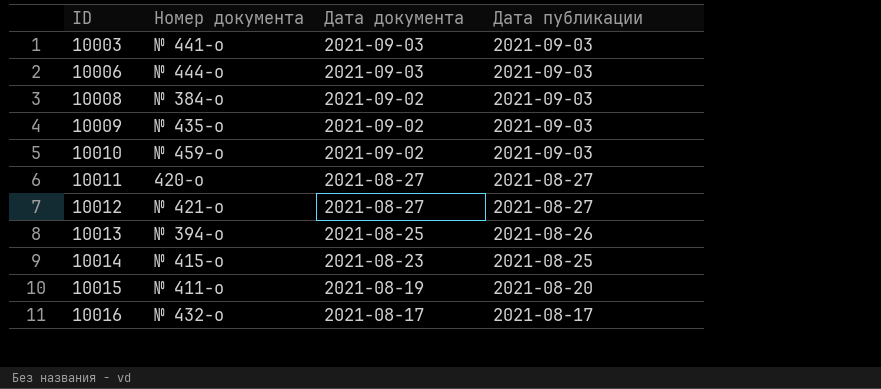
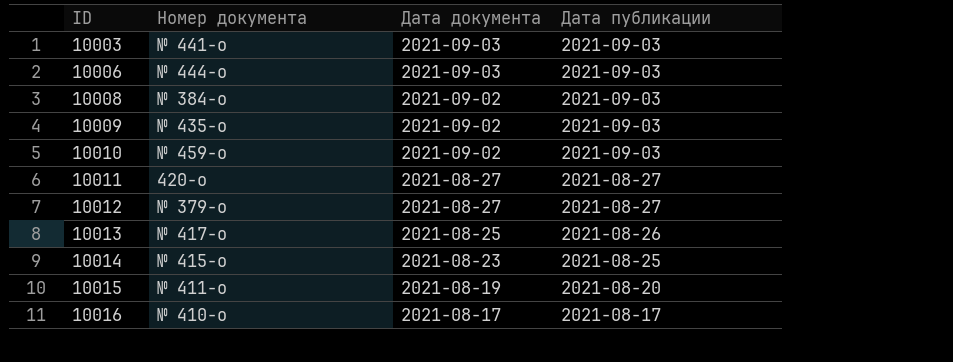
10012 | Номер документа: № 421-о -> № 379-о
10013 | Номер документа: № 394-о -> № 417-о
10016 | Номер документа: № 432-о -> № 410-о

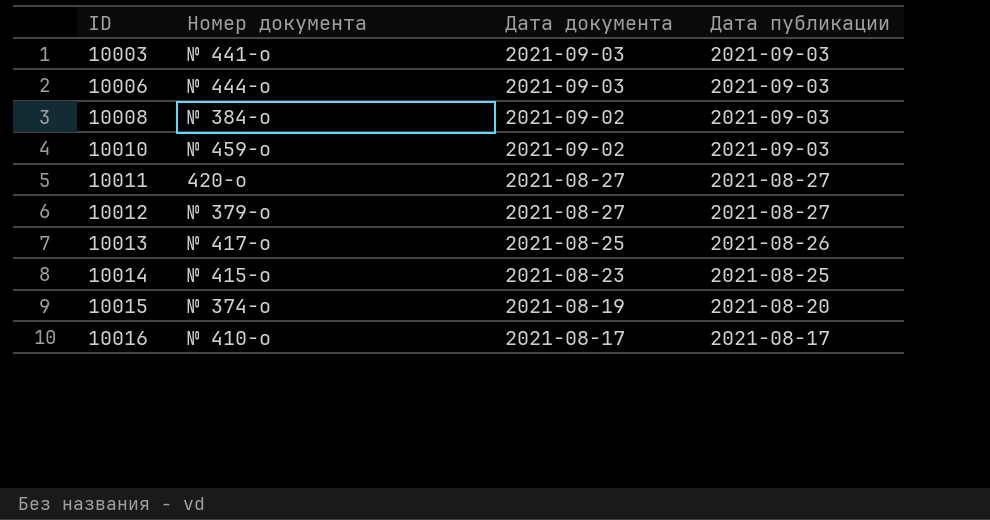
row 10009: № 435-о | 2021-09-02 | 2021-09-03 -> none
10015 | Номер документа: № 411-о -> № 374-о

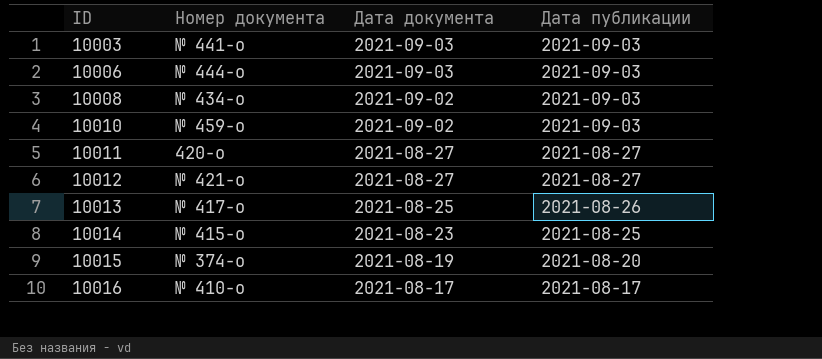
10008 | Номер документа: № 384-о -> № 434-о
10012 | Номер документа: № 379-о -> № 421-о

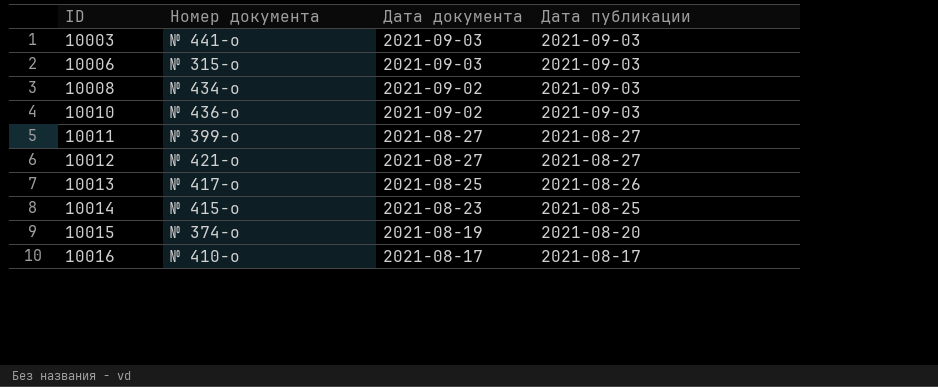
10006 | Номер документа: № 444-о -> № 315-о
10010 | Номер документа: № 459-о -> № 436-о
10011 | Номер документа: 420-о -> № 399-о

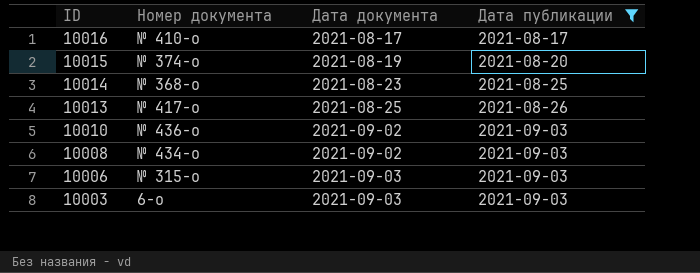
filter: none -> Дата публикации != 2021-08-27
row order: ID ascending -> ID descending
10014 | Номер документа: № 415-о -> № 368-о
10003 | Номер документа: № 441-о -> 6-о

